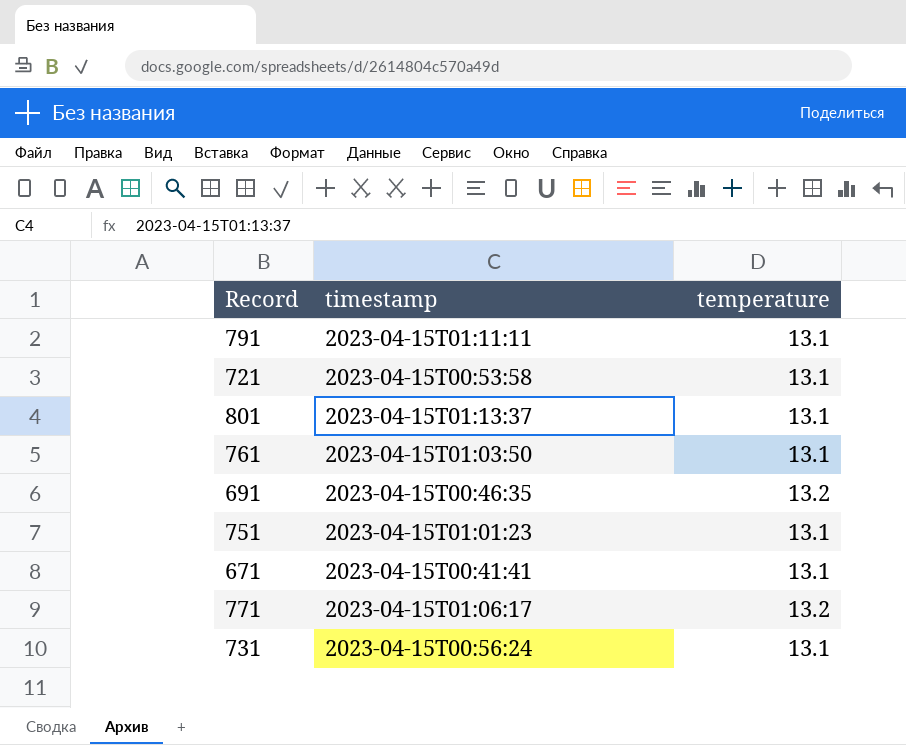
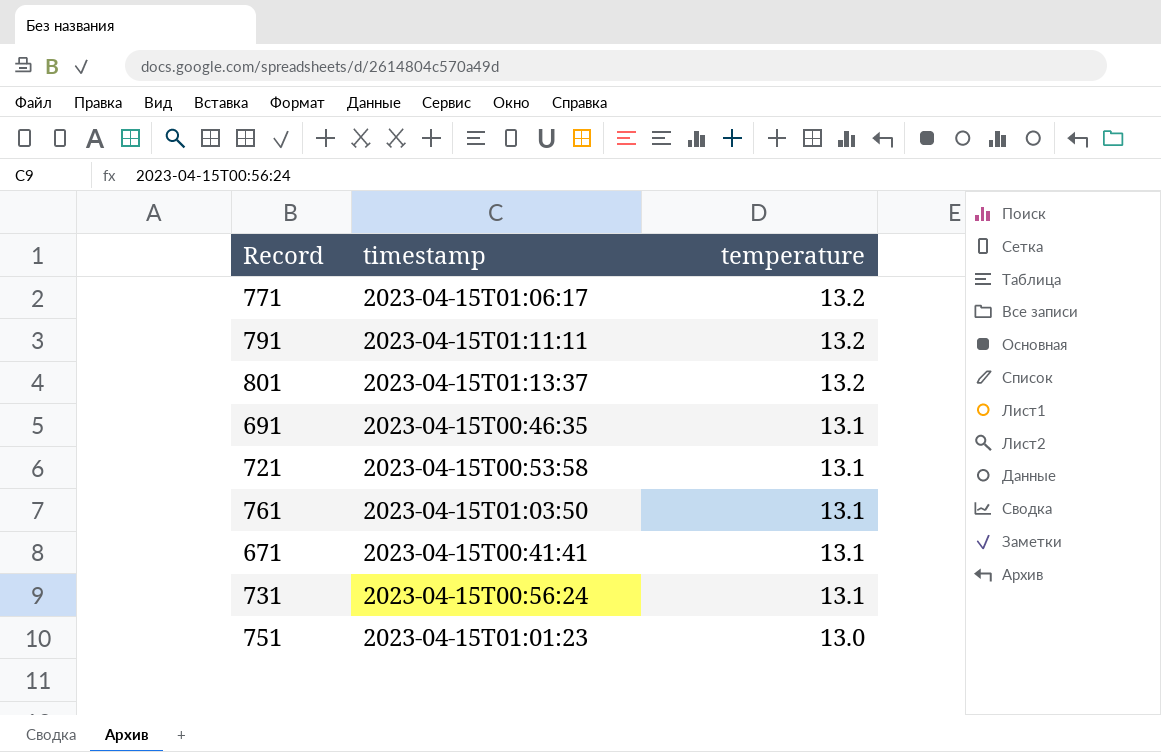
row order: none -> temperature descending
791 | temperature: 13.1 -> 13.2
801 | temperature: 13.1 -> 13.2
691 | temperature: 13.2 -> 13.1
751 | temperature: 13.1 -> 13.0

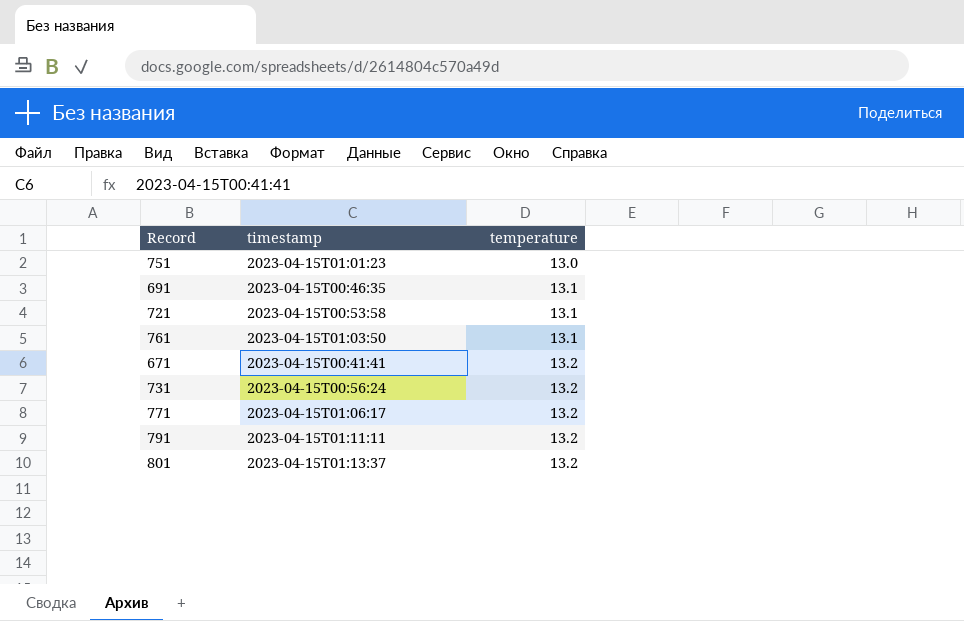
row order: temperature descending -> temperature ascending
671 | temperature: 13.1 -> 13.2
731 | temperature: 13.1 -> 13.2

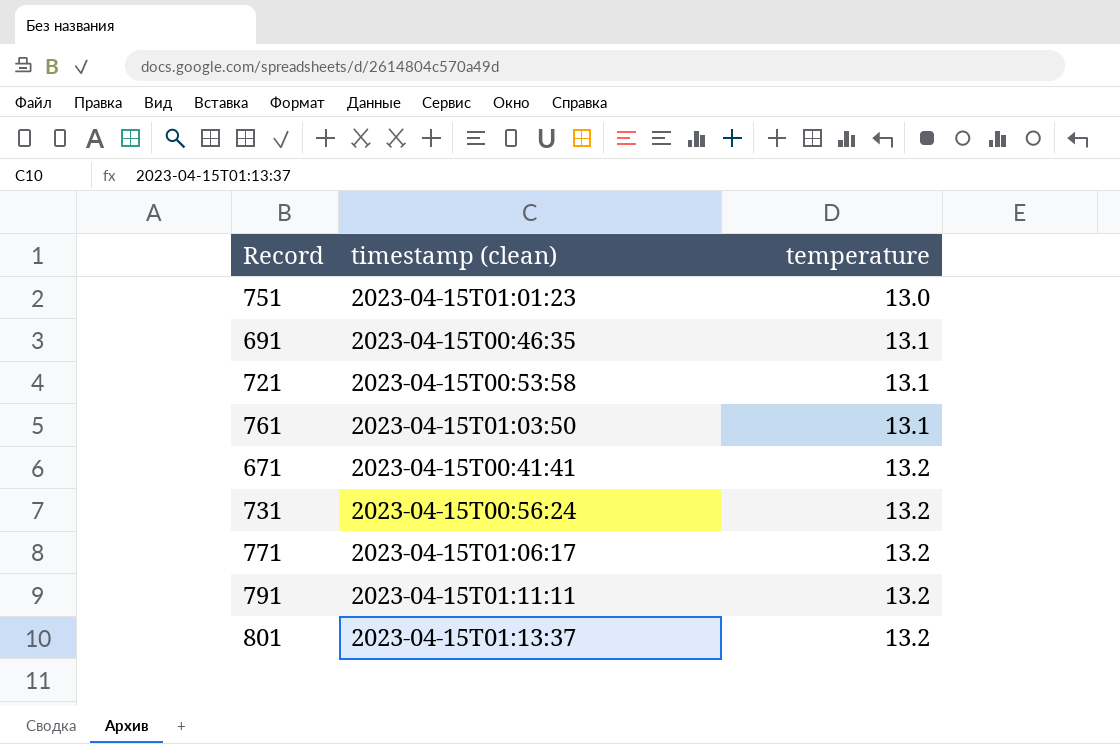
column name: timestamp -> timestamp (clean)

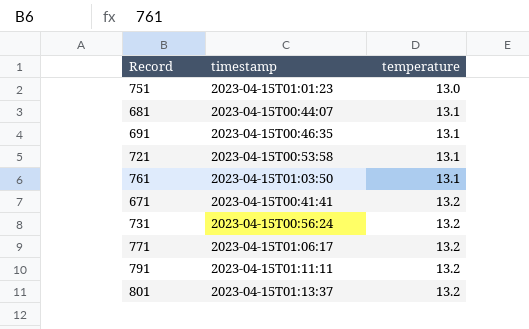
column name: timestamp (clean) -> timestamp
row 681: none -> 2023-04-15T00:44:07 | 13.1

